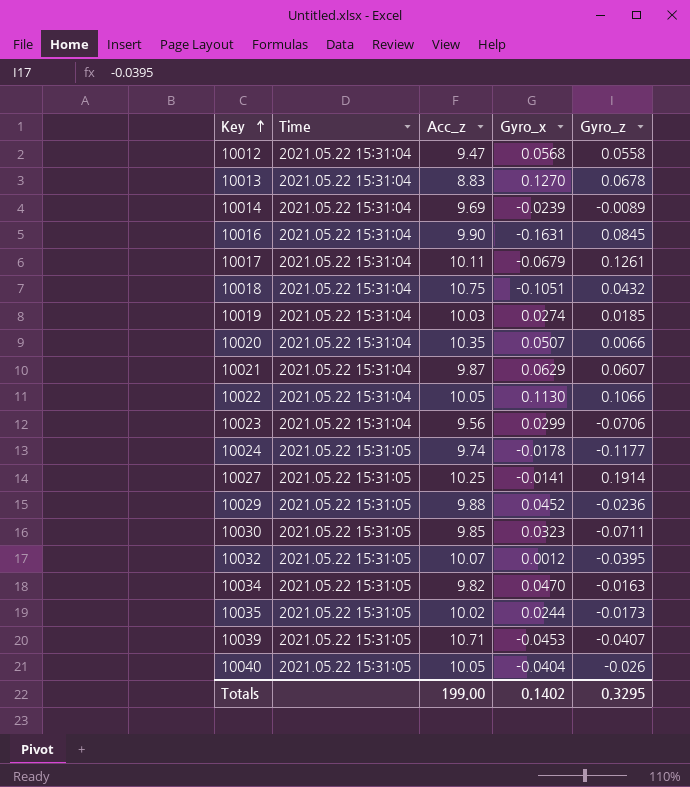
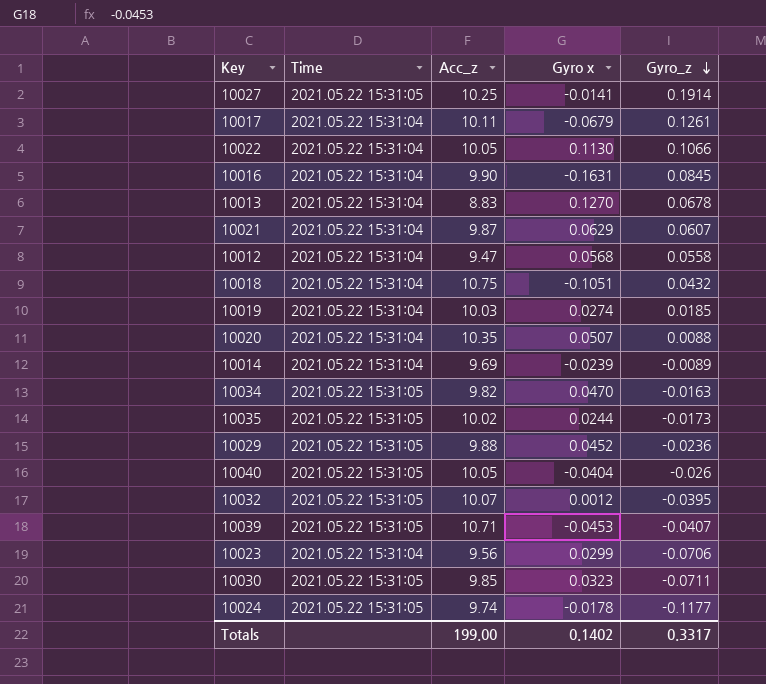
row order: Key ascending -> Gyro_z descending
column name: Gyro_x -> Gyro x
10020 | Gyro_z: 0.0066 -> 0.0088
Totals | Gyro_z: 0.3295 -> 0.3317

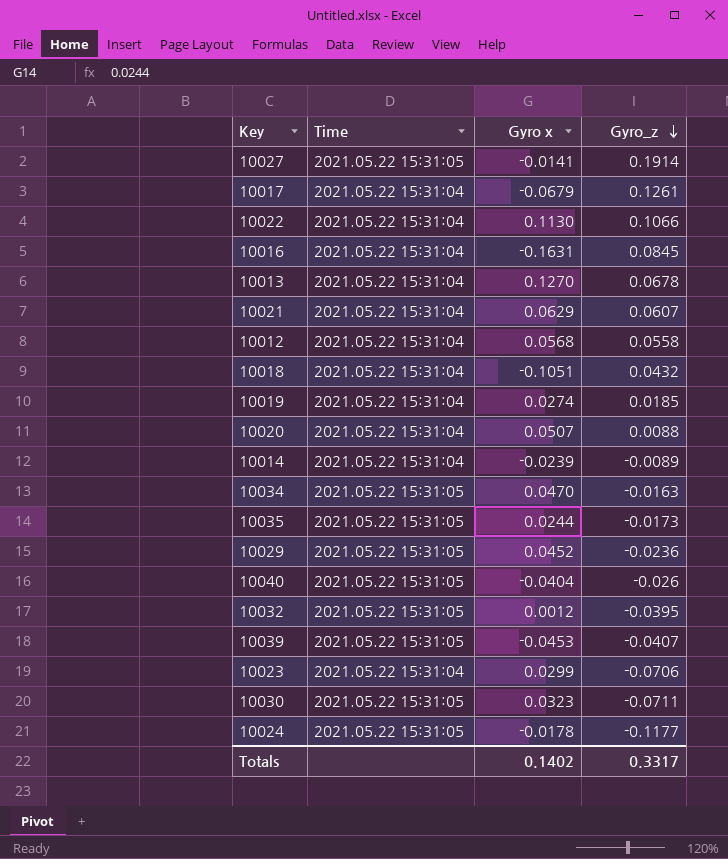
column Acc_z | position: 3 -> none

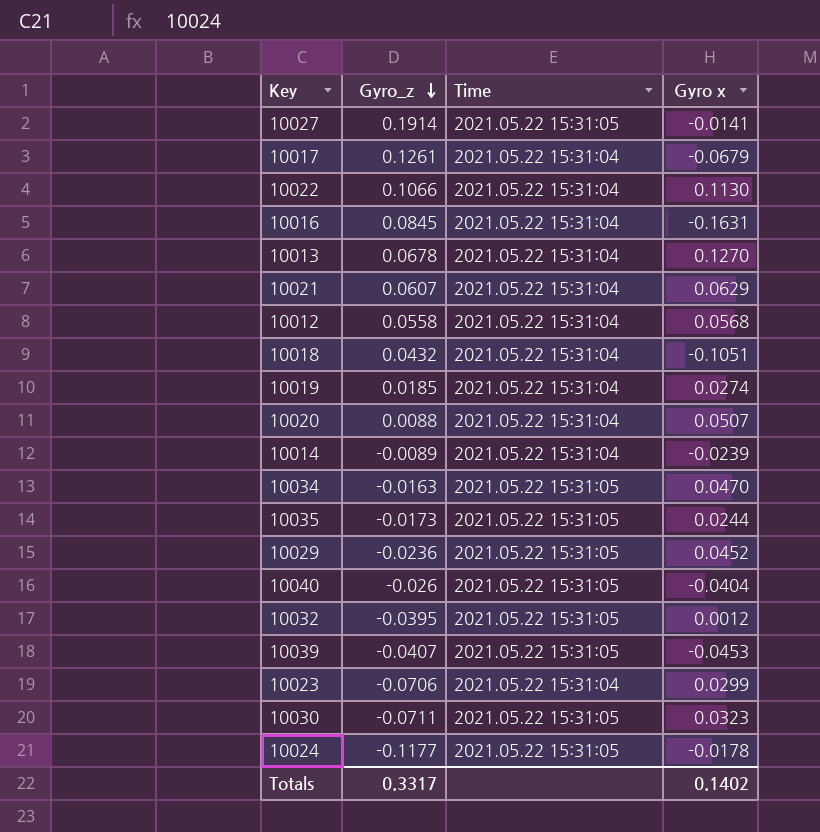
column Gyro_z | position: 4 -> 2

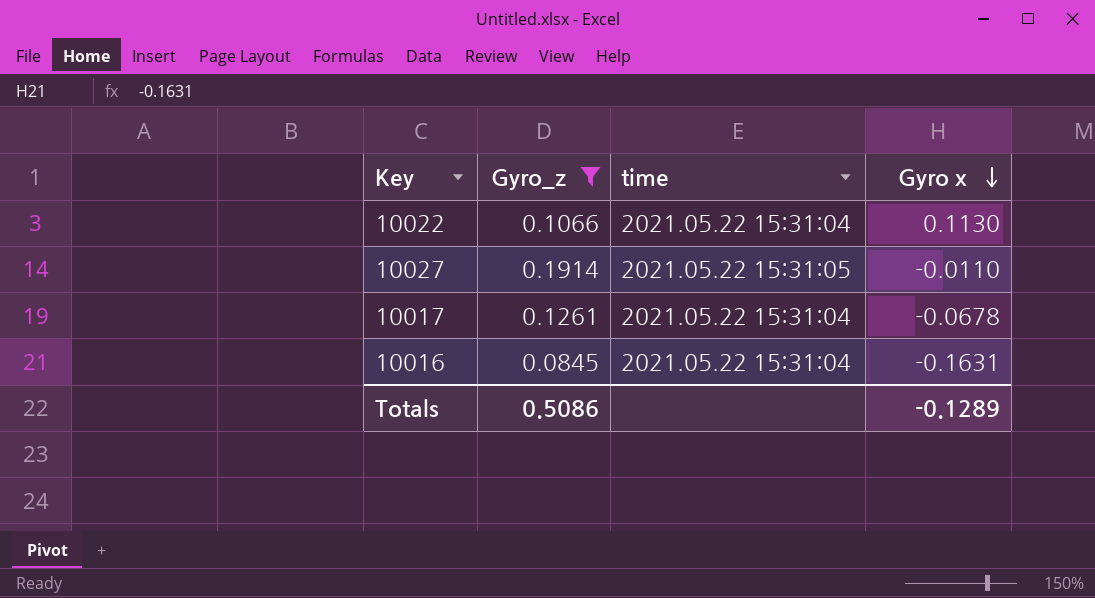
filter: none -> Gyro_z >= 0.0845
row order: Gyro_z descending -> Gyro x descending
column name: Time -> time
10027 | Gyro x: -0.0141 -> -0.0110
10017 | Gyro x: -0.0679 -> -0.0678
Totals | Gyro_z: 0.3317 -> 0.5086
Totals | Gyro x: 0.1402 -> -0.1289

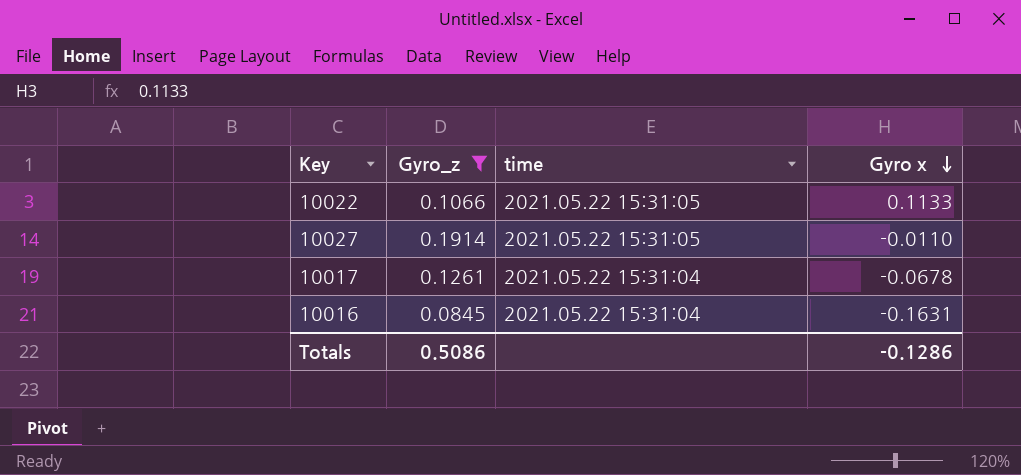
10022 | time: 2021.05.22 15:31:04 -> 2021.05.22 15:31:05
10022 | Gyro x: 0.1130 -> 0.1133
Totals | Gyro x: -0.1289 -> -0.1286

